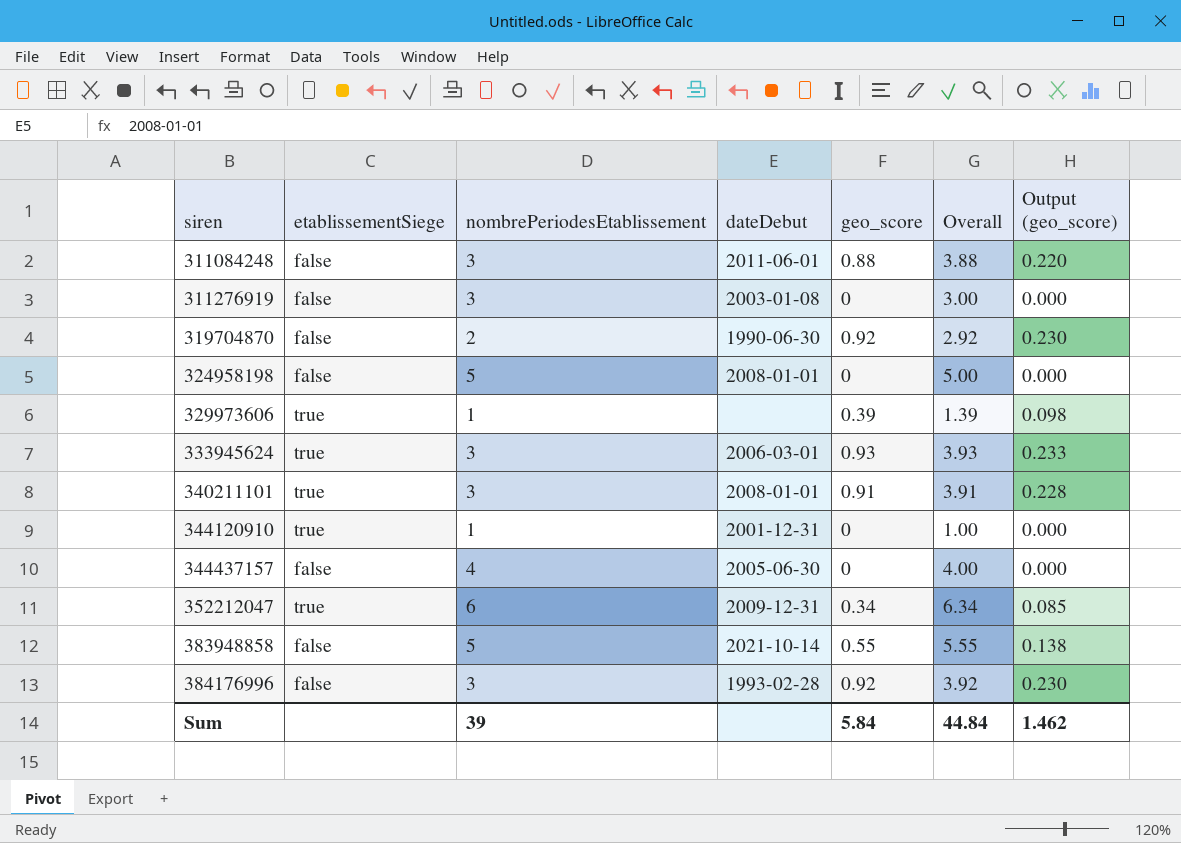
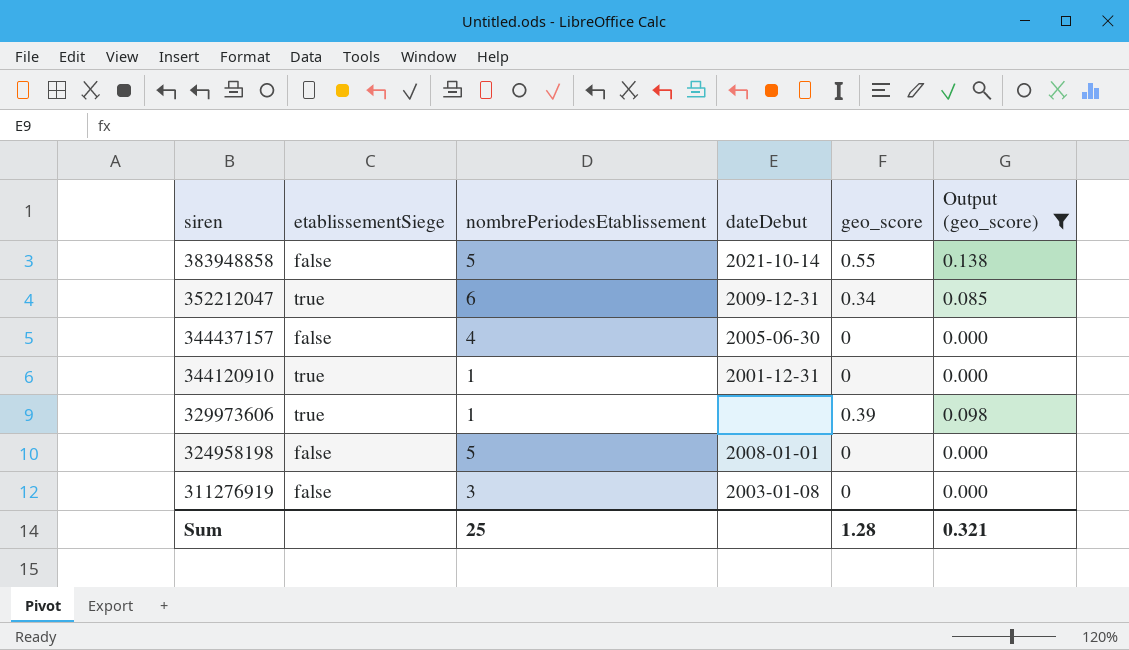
filter: none -> Output (geo_score) <= 0.138
row order: siren ascending -> siren descending
column Overall | formula: [nombrePeriodesEtablissement] + [geo_score] -> none
Sum | nombrePeriodesEtablissement: 39 -> 25
Sum | geo_score: 5.84 -> 1.28
Sum | Output (geo_score): 1.462 -> 0.321

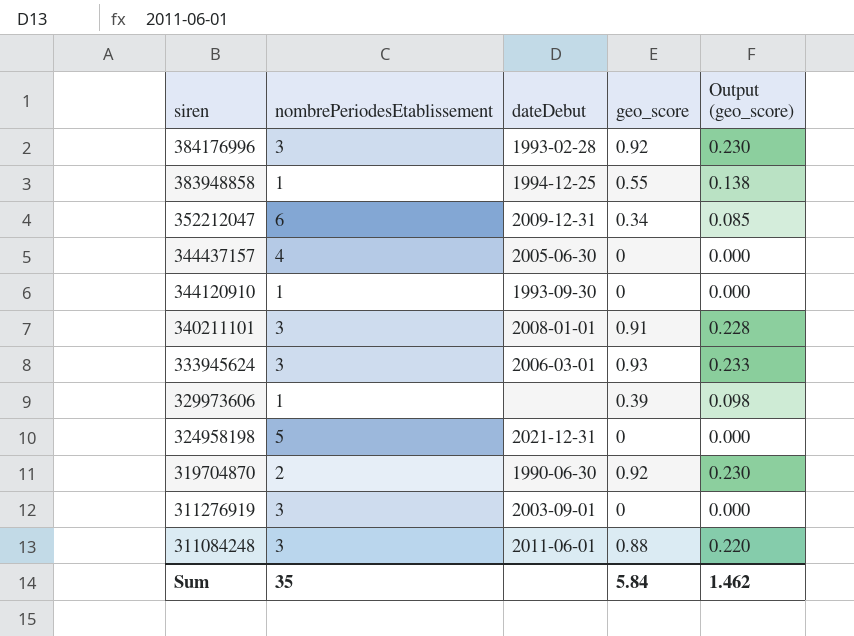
filter: Output (geo_score) <= 0.138 -> none
column etablissementSiege | position: 2 -> none
383948858 | nombrePeriodesEtablissement: 5 -> 1
383948858 | dateDebut: 2021-10-14 -> 1994-12-25
344120910 | dateDebut: 2001-12-31 -> 1993-09-30
324958198 | dateDebut: 2008-01-01 -> 2021-12-31
311276919 | dateDebut: 2003-01-08 -> 2003-09-01
Sum | nombrePeriodesEtablissement: 25 -> 35
Sum | geo_score: 1.28 -> 5.84
Sum | Output (geo_score): 0.321 -> 1.462

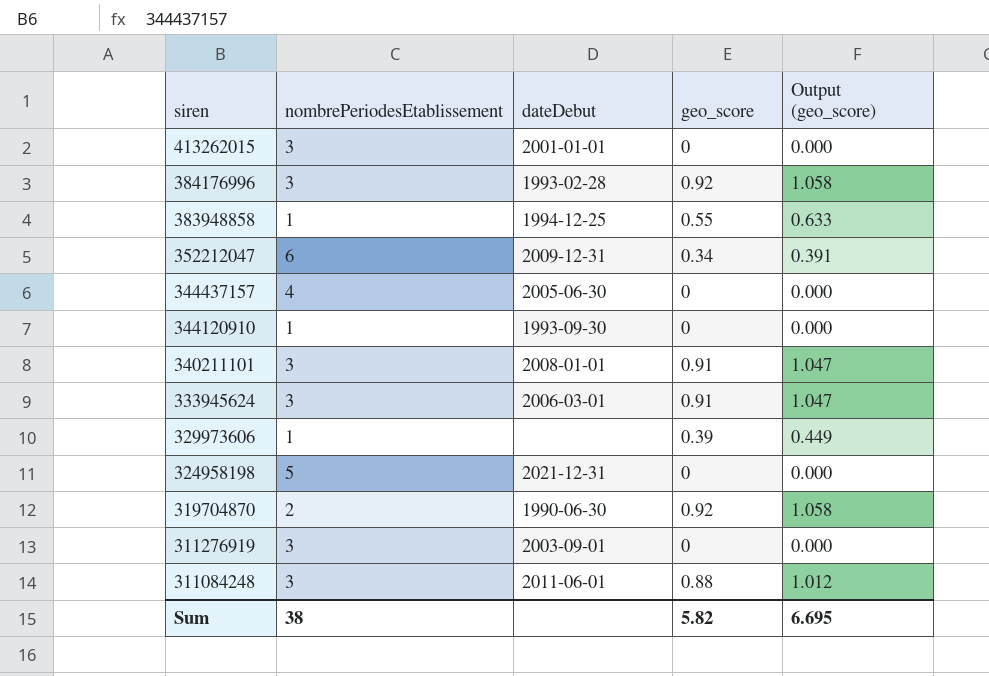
column Output (geo_score) | formula: [geo_score] * 0.25 -> [geo_score] * 1.15
row 413262015: none -> 3 | 2001-01-01 | 0 | 0.000
333945624 | geo_score: 0.93 -> 0.91
Sum | nombrePeriodesEtablissement: 35 -> 38
Sum | geo_score: 5.84 -> 5.82
Sum | Output (geo_score): 1.462 -> 6.695

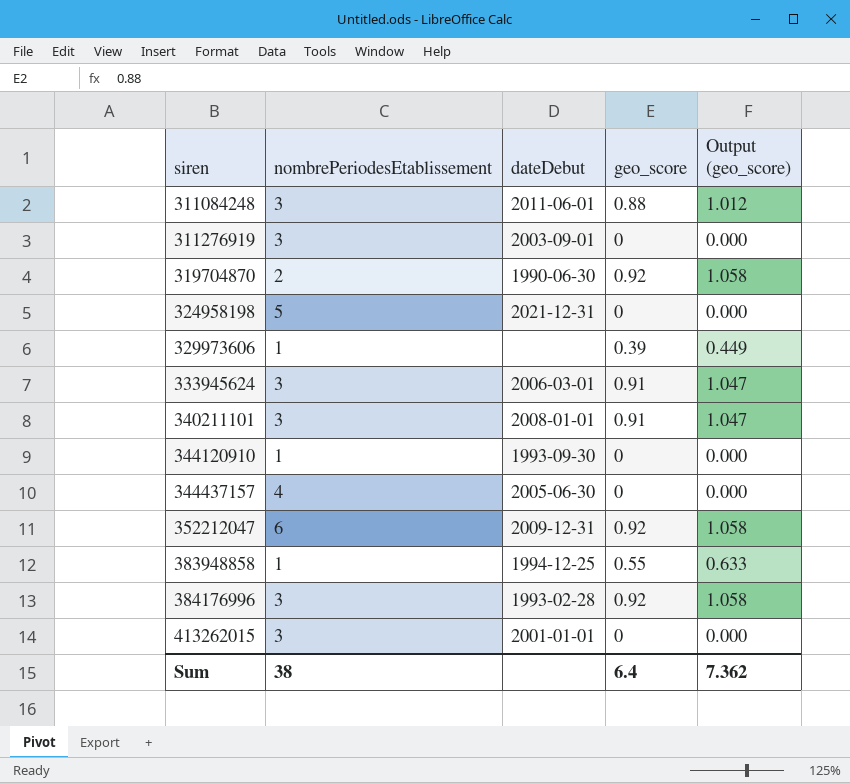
row order: siren descending -> siren ascending
352212047 | geo_score: 0.34 -> 0.92
352212047 | Output (geo_score): 0.391 -> 1.058
Sum | geo_score: 5.82 -> 6.4
Sum | Output (geo_score): 6.695 -> 7.362

